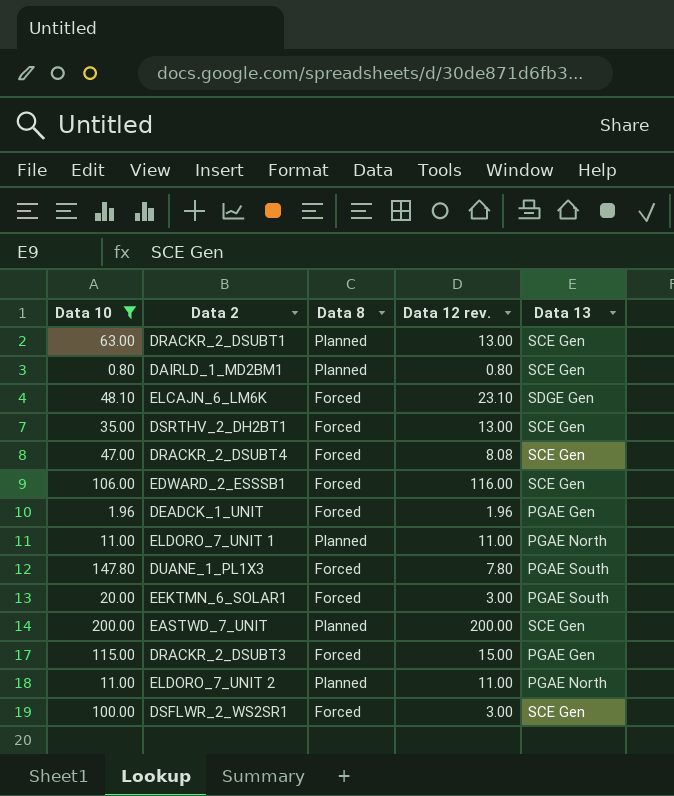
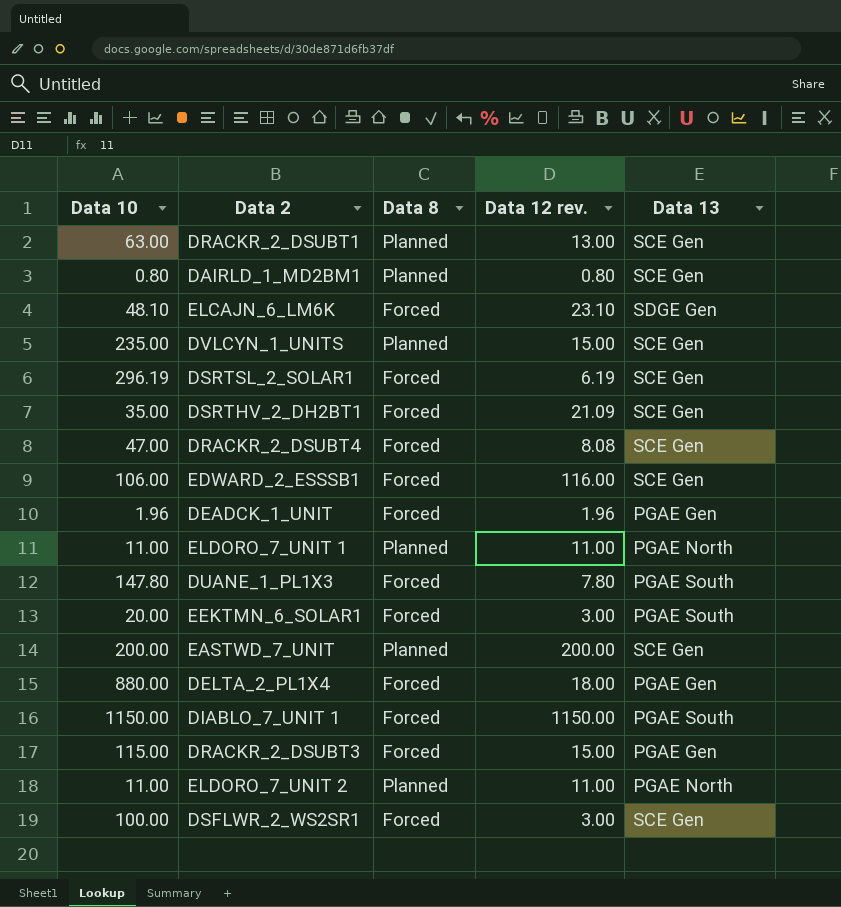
filter: Data 10 <= 200.00 -> none
DSRTHV_2_DH2BT1 | Data 12 rev.: 13.00 -> 21.09

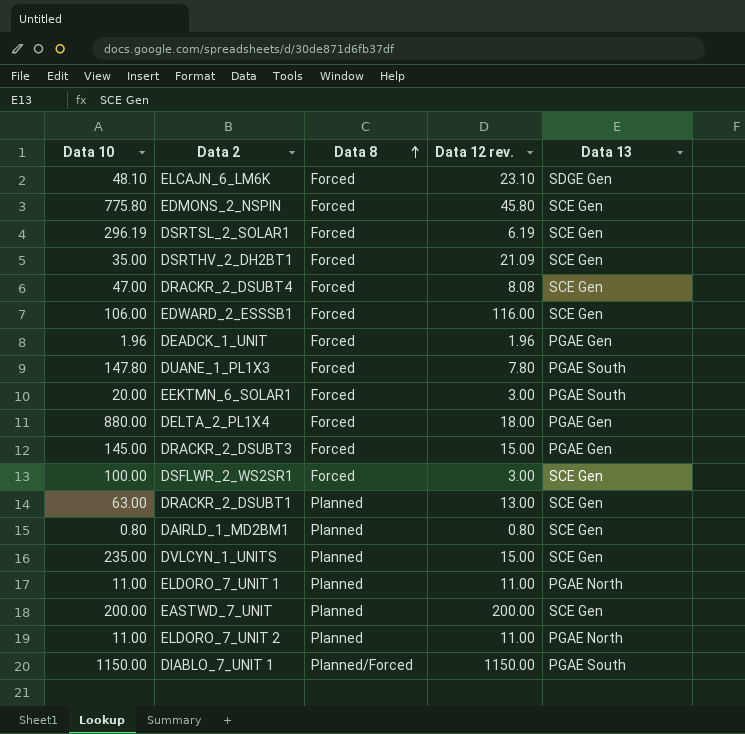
row order: none -> Data 8 ascending
row EDMONS_2_NSPIN: none -> 775.80 | Forced | 45.80 | SCE Gen
DRACKR_2_DSUBT3 | Data 10: 115.00 -> 145.00
DIABLO_7_UNIT 1 | Data 8: Forced -> Planned/Forced

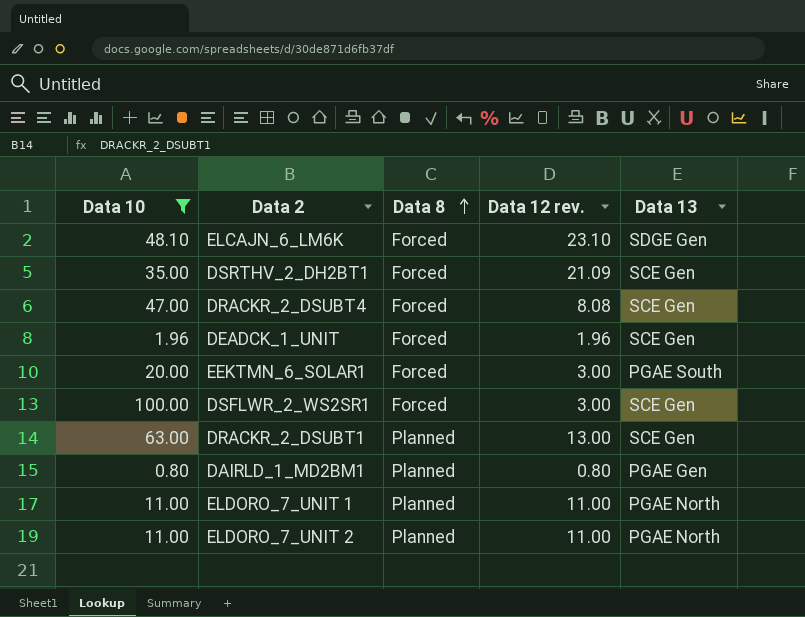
filter: none -> Data 10 <= 100.00
DEADCK_1_UNIT | Data 13: PGAE Gen -> SCE Gen
DAIRLD_1_MD2BM1 | Data 13: SCE Gen -> PGAE Gen

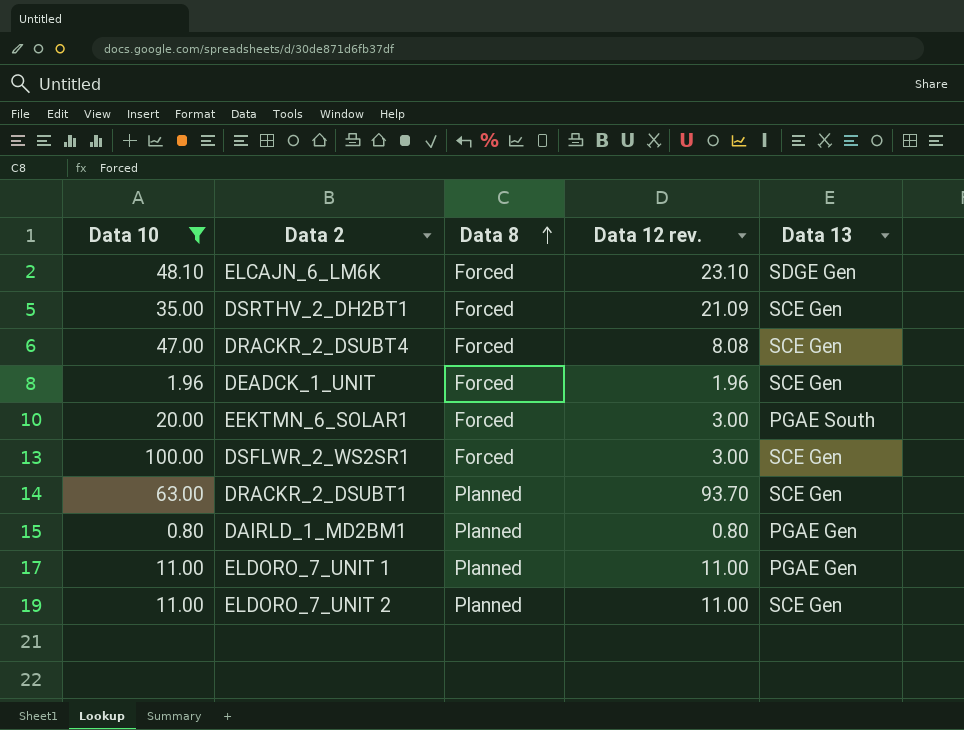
DRACKR_2_DSUBT1 | Data 12 rev.: 13.00 -> 93.70
ELDORO_7_UNIT 1 | Data 13: PGAE North -> PGAE Gen
ELDORO_7_UNIT 2 | Data 13: PGAE North -> SCE Gen

